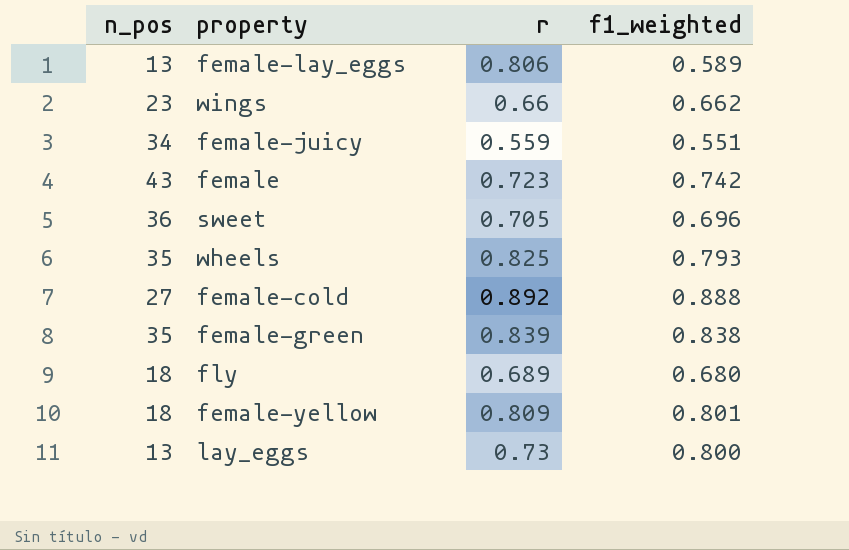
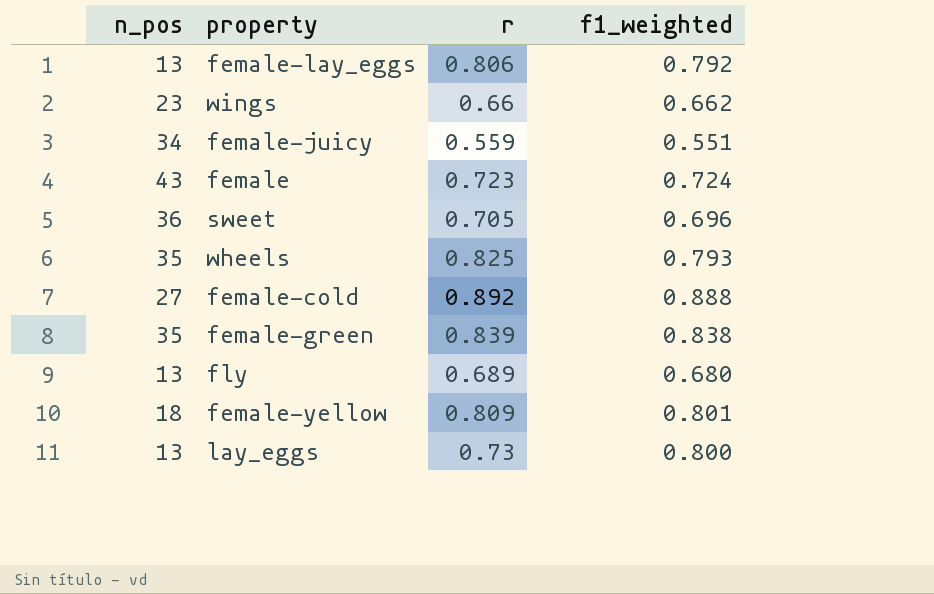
female-lay_eggs | f1_weighted: 0.589 -> 0.792
female | f1_weighted: 0.742 -> 0.724
fly | n_pos: 18 -> 13

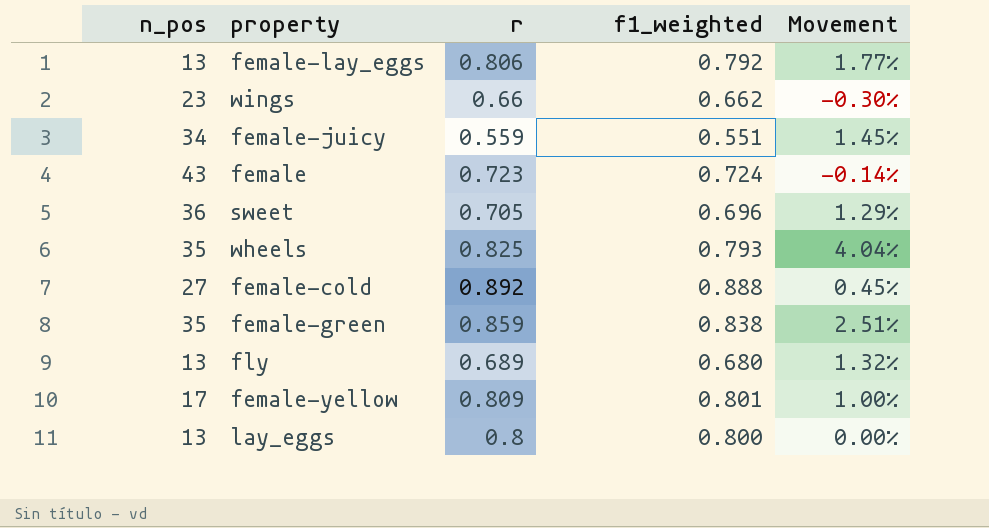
column Movement | formula: none -> ([r] - [f1_weighted]) / [f1_weighted]
female-green | r: 0.839 -> 0.859
female-yellow | n_pos: 18 -> 17
lay_eggs | r: 0.73 -> 0.8

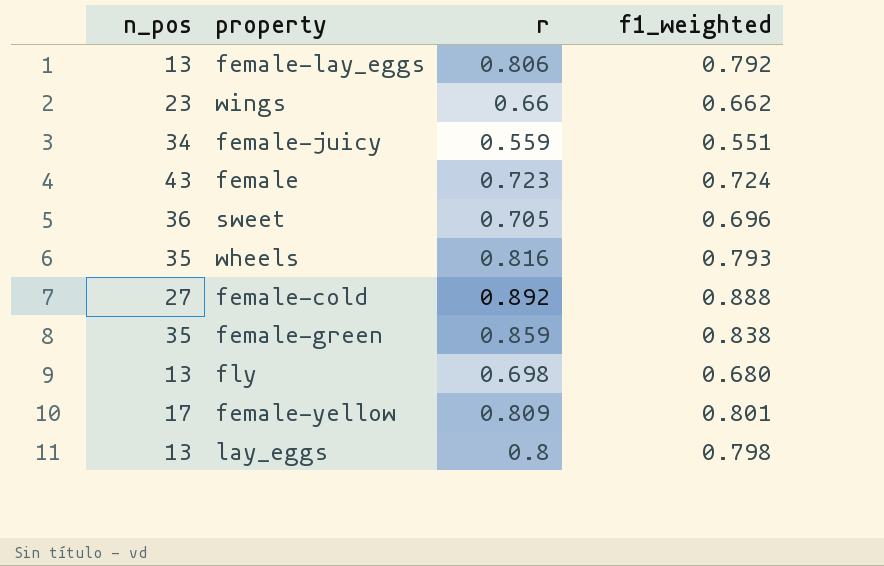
column Movement | formula: ([r] - [f1_weighted]) / [f1_weighted] -> none
wheels | r: 0.825 -> 0.816
fly | r: 0.689 -> 0.698
lay_eggs | f1_weighted: 0.800 -> 0.798

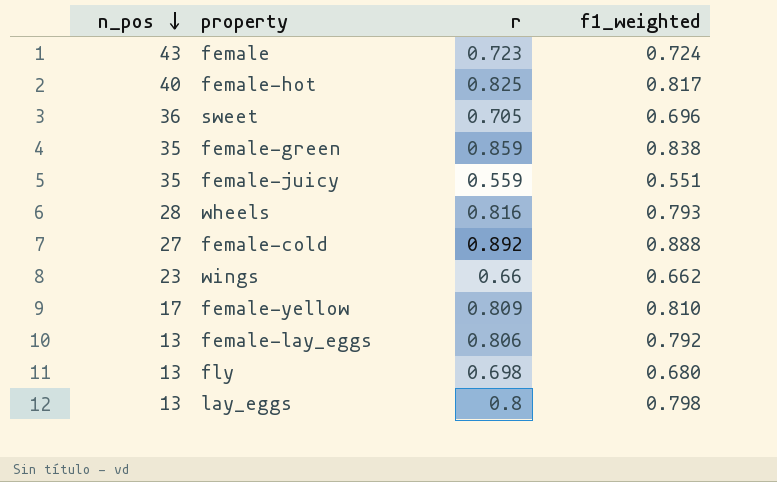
row order: none -> n_pos descending
row female-hot: none -> 40 | 0.825 | 0.817
female-juicy | n_pos: 34 -> 35
wheels | n_pos: 35 -> 28
female-yellow | f1_weighted: 0.801 -> 0.810

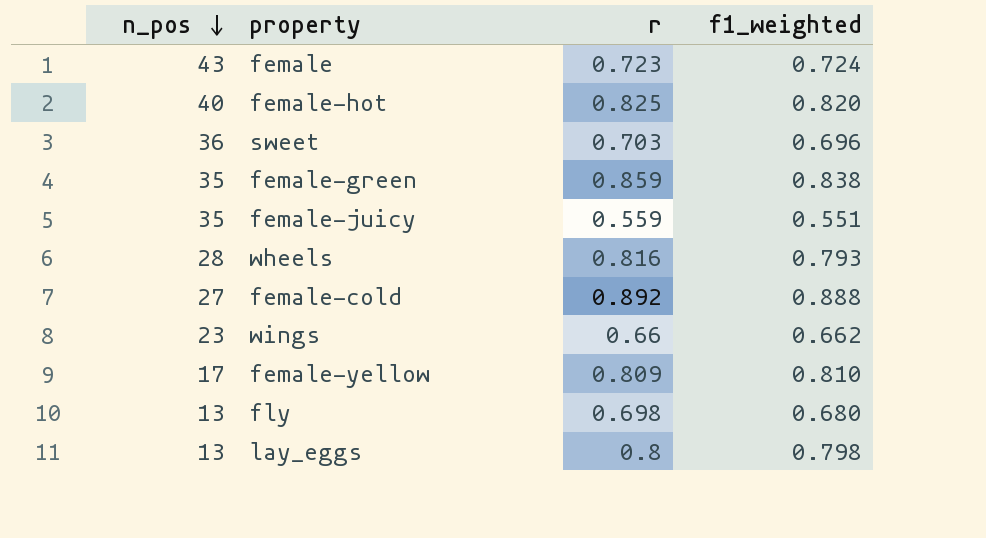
row female-lay_eggs: 13 | 0.806 | 0.792 -> none
female-hot | f1_weighted: 0.817 -> 0.820
sweet | r: 0.705 -> 0.703

